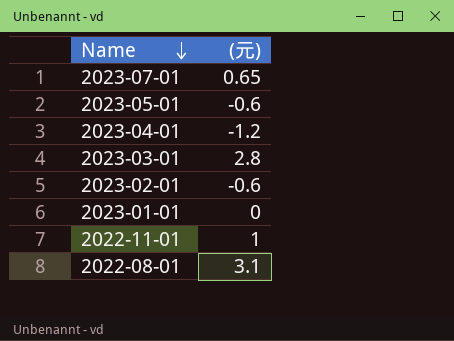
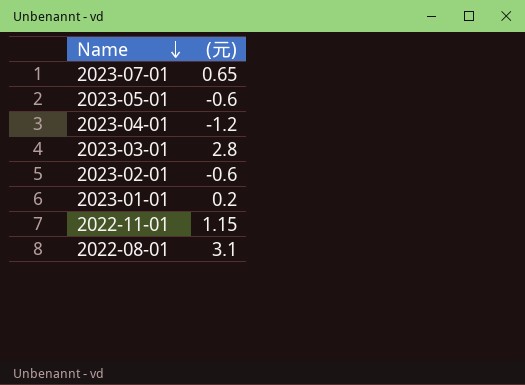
2023-01-01 | (元): 0 -> 0.2
2022-11-01 | (元): 1 -> 1.15

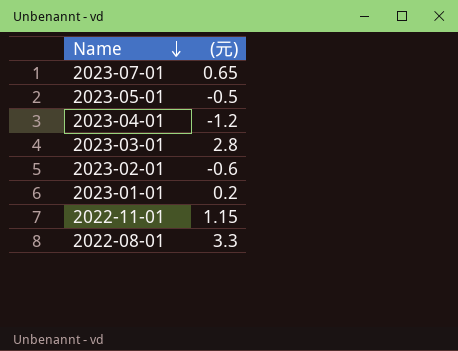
2023-05-01 | (元): -0.6 -> -0.5
2022-08-01 | (元): 3.1 -> 3.3

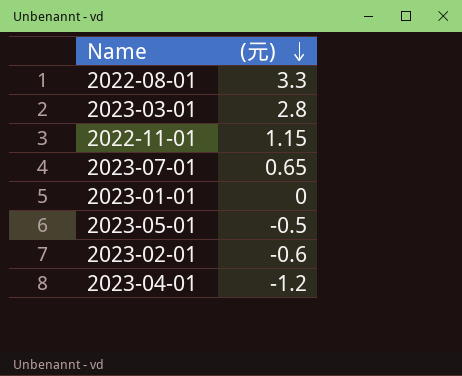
row order: Name descending -> (元) descending
2023-01-01 | (元): 0.2 -> 0

